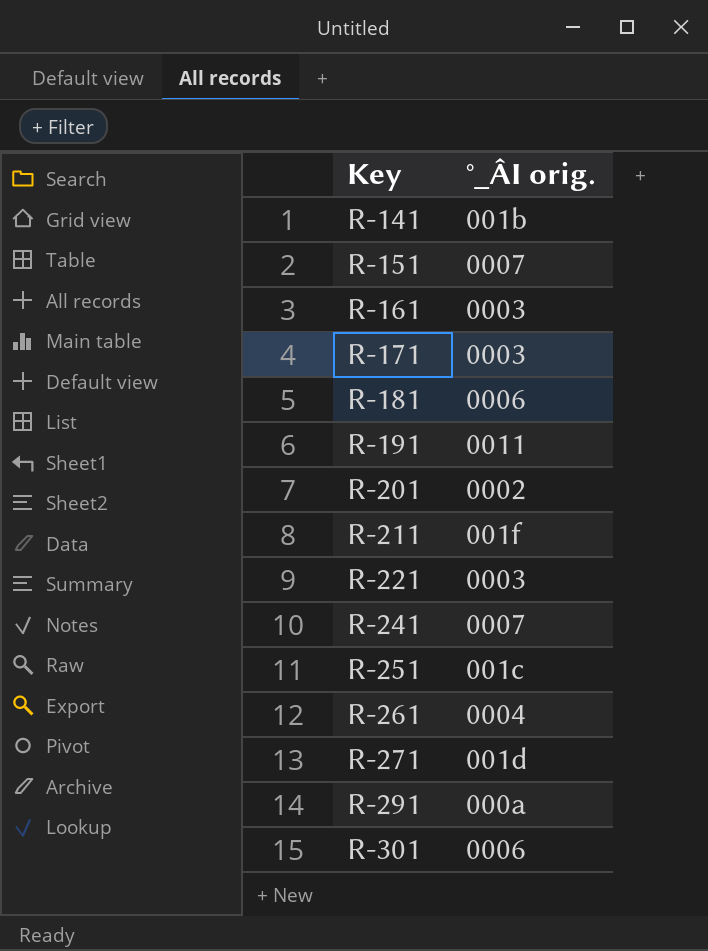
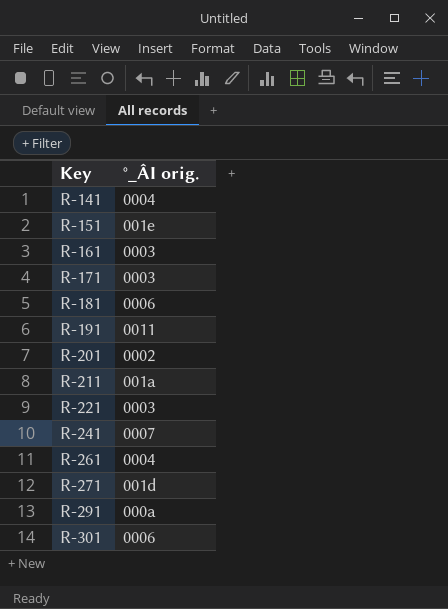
row R-251: 001c -> none
R-141 | °_ÂI orig.: 001b -> 0004
R-151 | °_ÂI orig.: 0007 -> 001e
R-211 | °_ÂI orig.: 001f -> 001a

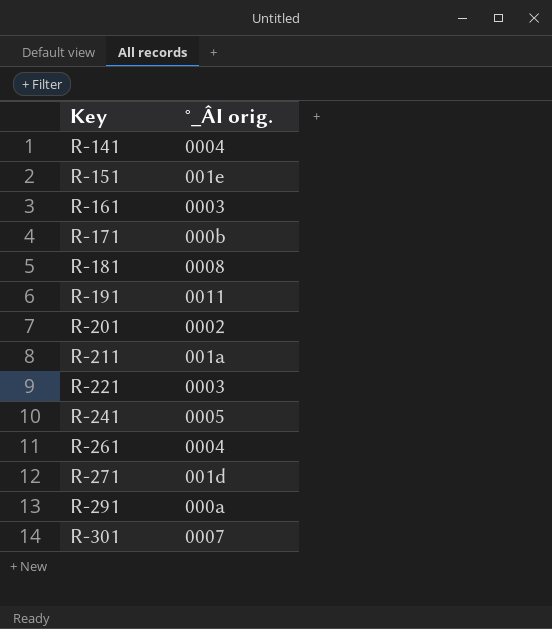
R-171 | °_ÂI orig.: 0003 -> 000b
R-181 | °_ÂI orig.: 0006 -> 0008
R-241 | °_ÂI orig.: 0007 -> 0005
R-301 | °_ÂI orig.: 0006 -> 0007

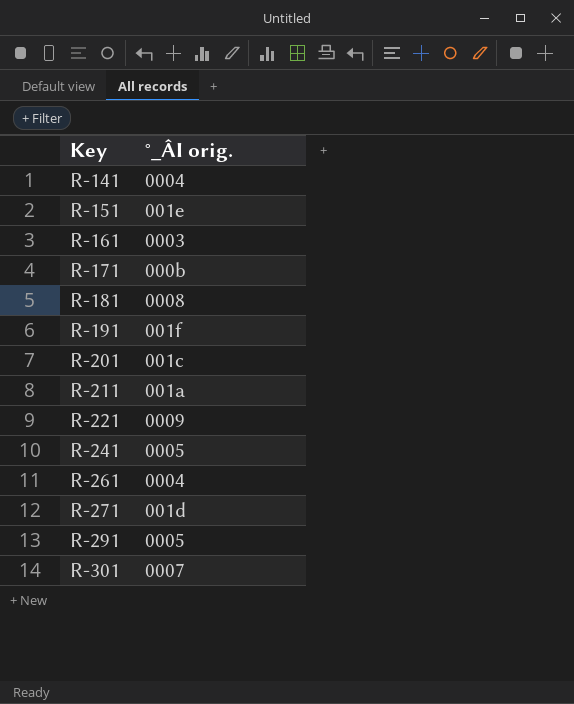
R-191 | °_ÂI orig.: 0011 -> 001f
R-201 | °_ÂI orig.: 0002 -> 001c
R-221 | °_ÂI orig.: 0003 -> 0009
R-291 | °_ÂI orig.: 000a -> 0005

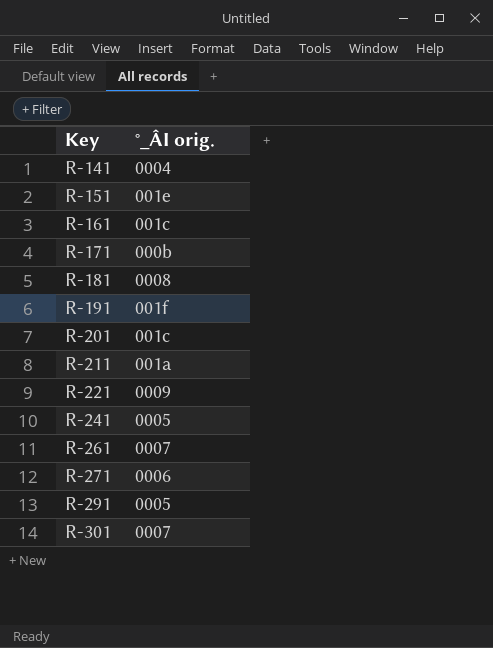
R-161 | °_ÂI orig.: 0003 -> 001c
R-261 | °_ÂI orig.: 0004 -> 0007
R-271 | °_ÂI orig.: 001d -> 0006

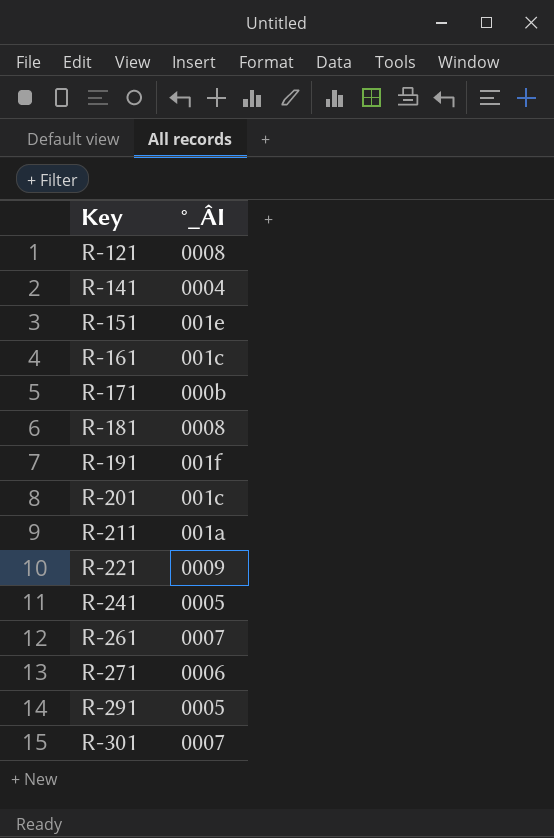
column name: °_ÂI orig. -> °_ÂI
row R-121: none -> 0008

